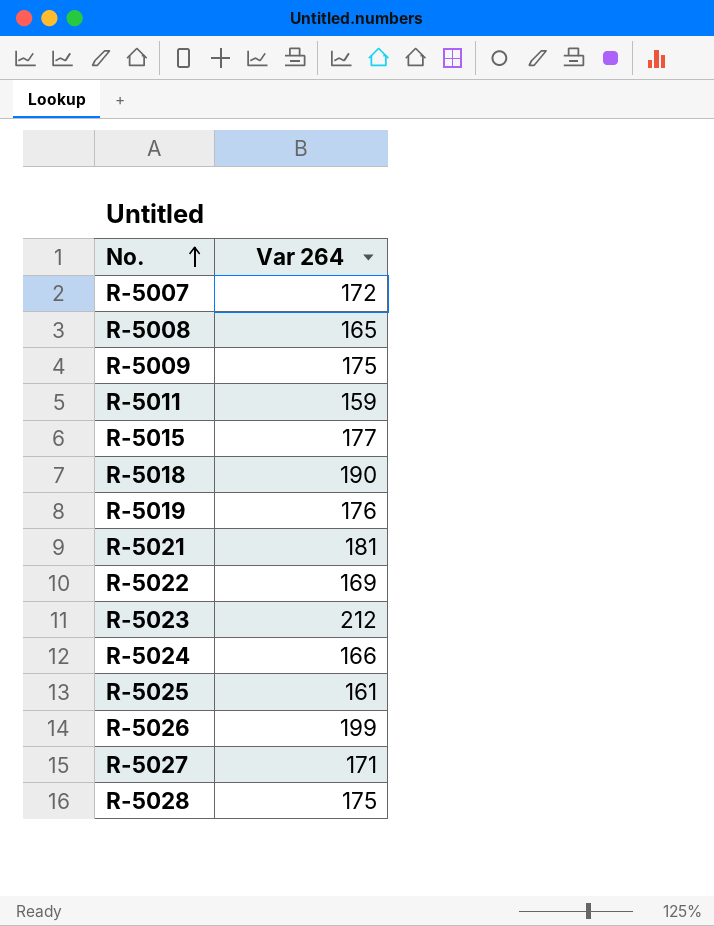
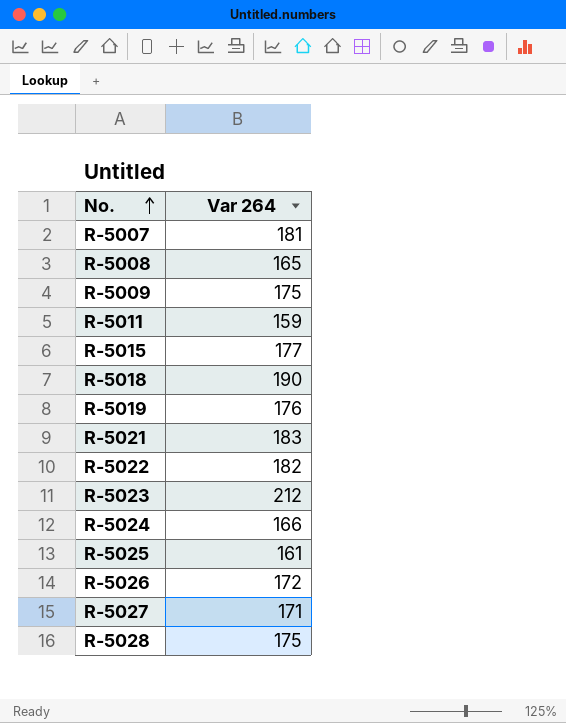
R-5007 | Var 264: 172 -> 181
R-5021 | Var 264: 181 -> 183
R-5022 | Var 264: 169 -> 182
R-5026 | Var 264: 199 -> 172

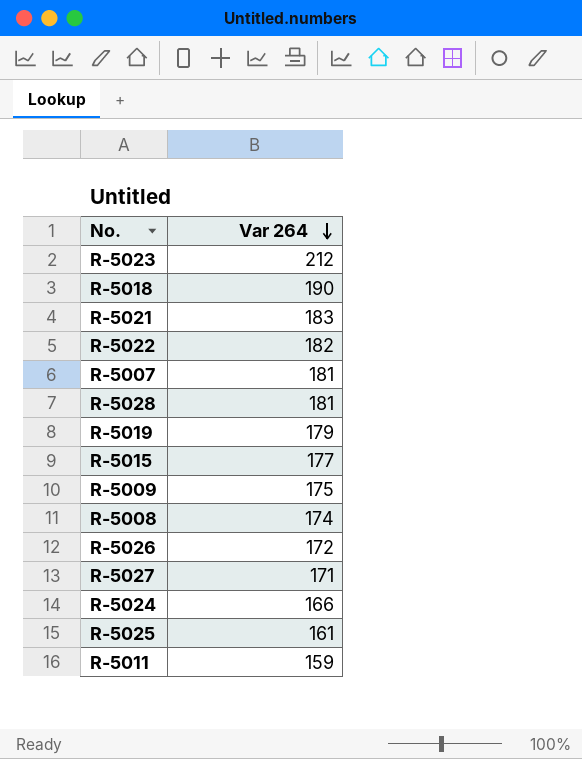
row order: No. ascending -> Var 264 descending
R-5028 | Var 264: 175 -> 181
R-5019 | Var 264: 176 -> 179
R-5008 | Var 264: 165 -> 174

